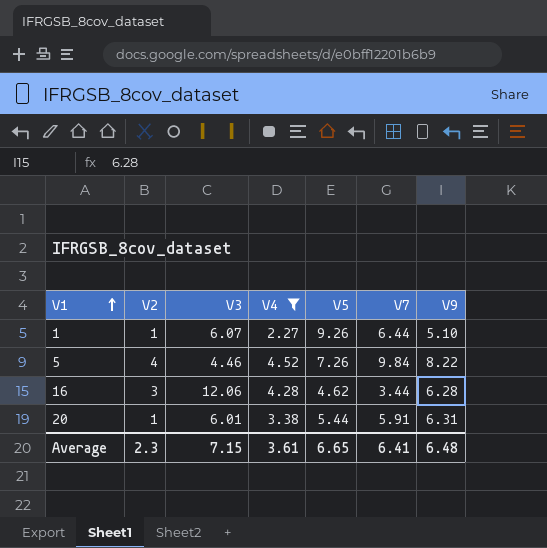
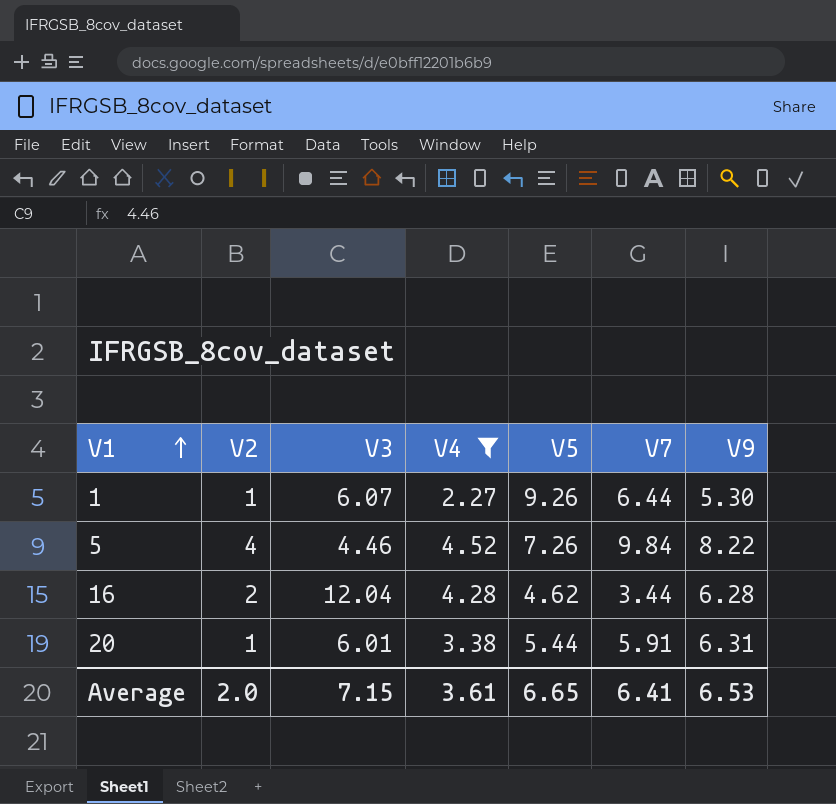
1 | V9: 5.10 -> 5.30
16 | V2: 3 -> 2
16 | V3: 12.06 -> 12.04
Average | V2: 2.3 -> 2.0
Average | V9: 6.48 -> 6.53

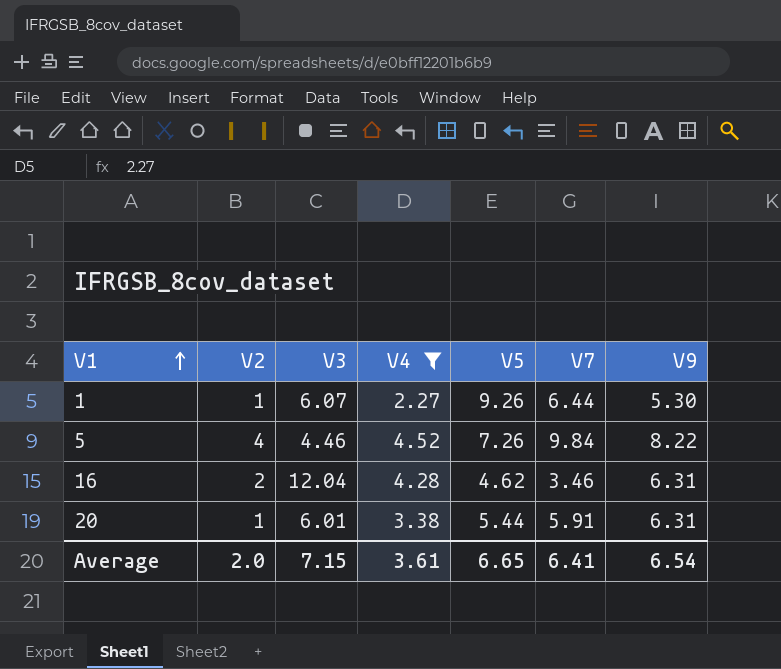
16 | V7: 3.44 -> 3.46
16 | V9: 6.28 -> 6.31
Average | V9: 6.53 -> 6.54

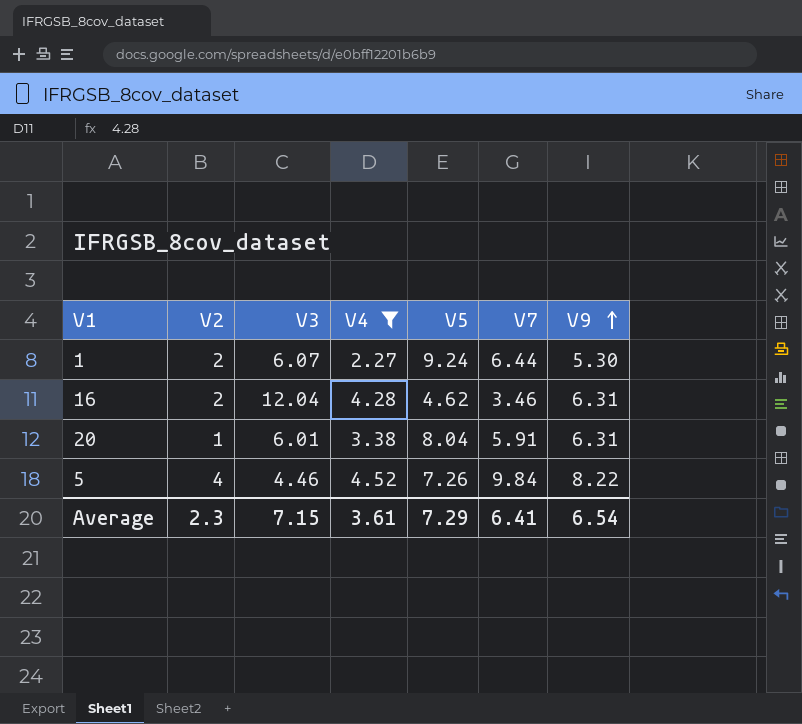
row order: V1 ascending -> V9 ascending
1 | V2: 1 -> 2
1 | V5: 9.26 -> 9.24
20 | V5: 5.44 -> 8.04
Average | V2: 2.0 -> 2.3
Average | V5: 6.65 -> 7.29

